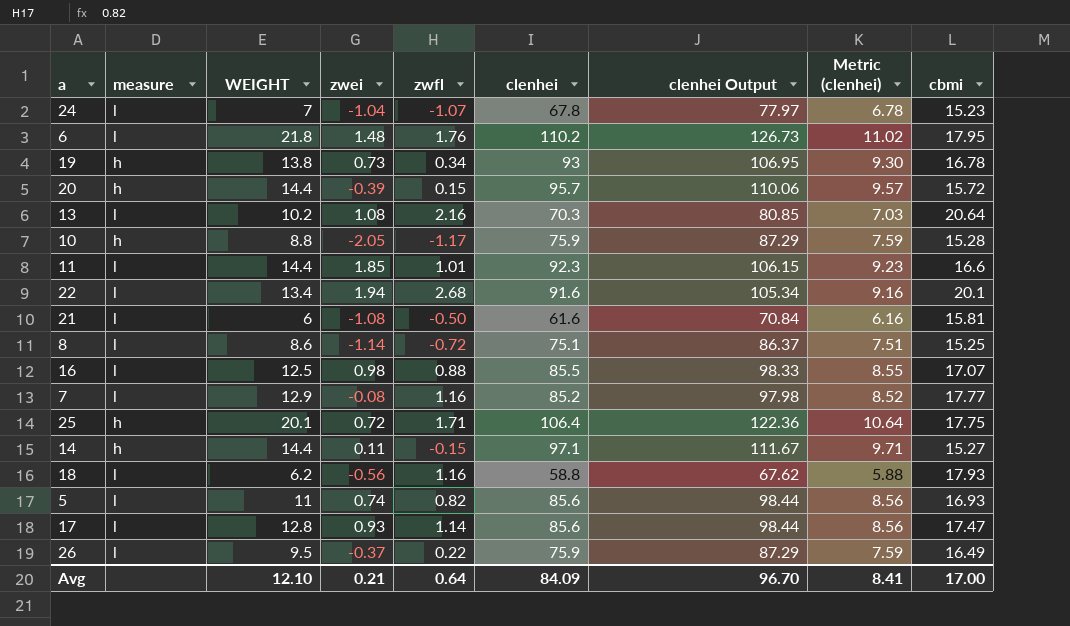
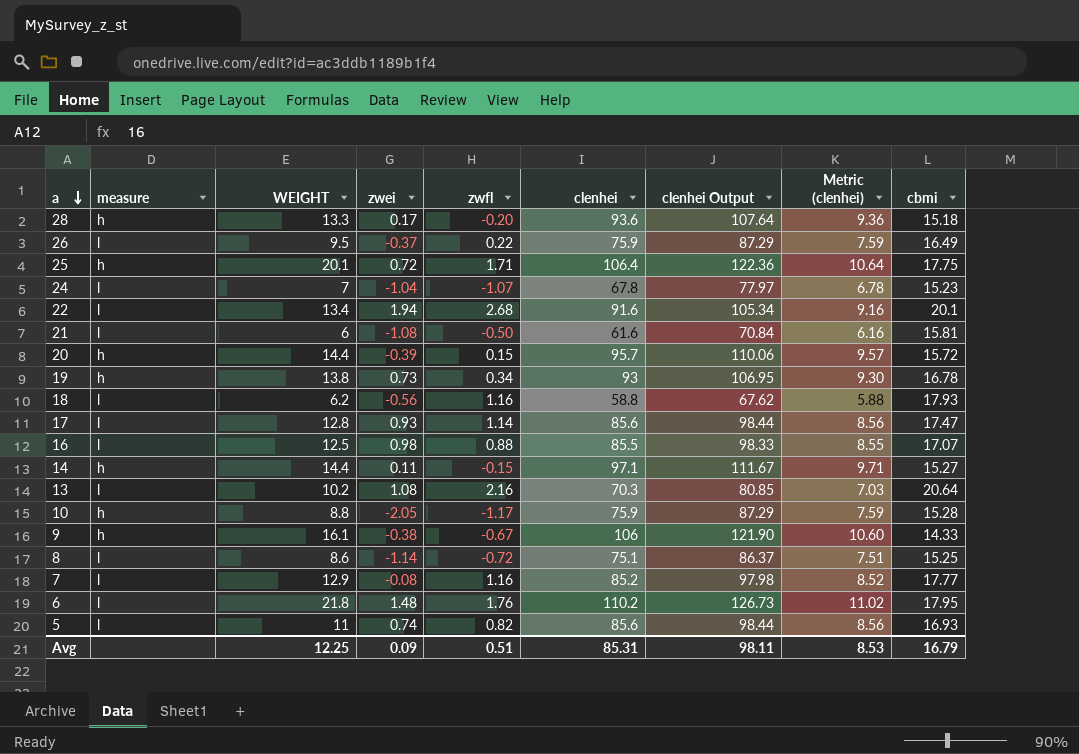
row order: none -> a descending
row 11: l | 14.4 | 1.85 | 1.01 | 92.3 | 106.15 | 9.23 | 16.6 -> none
row 28: none -> h | 13.3 | 0.17 | -0.20 | 93.6 | 107.64 | 9.36 | 15.18
row 9: none -> h | 16.1 | -0.38 | -0.67 | 106 | 121.90 | 10.60 | 14.33
Avg | WEIGHT: 12.10 -> 12.25
Avg | zwei: 0.21 -> 0.09
Avg | zwfl: 0.64 -> 0.51
Avg | clenhei: 84.09 -> 85.31
Avg | clenhei Output: 96.70 -> 98.11
Avg | Metric (clenhei): 8.41 -> 8.53
Avg | cbmi: 17.00 -> 16.79

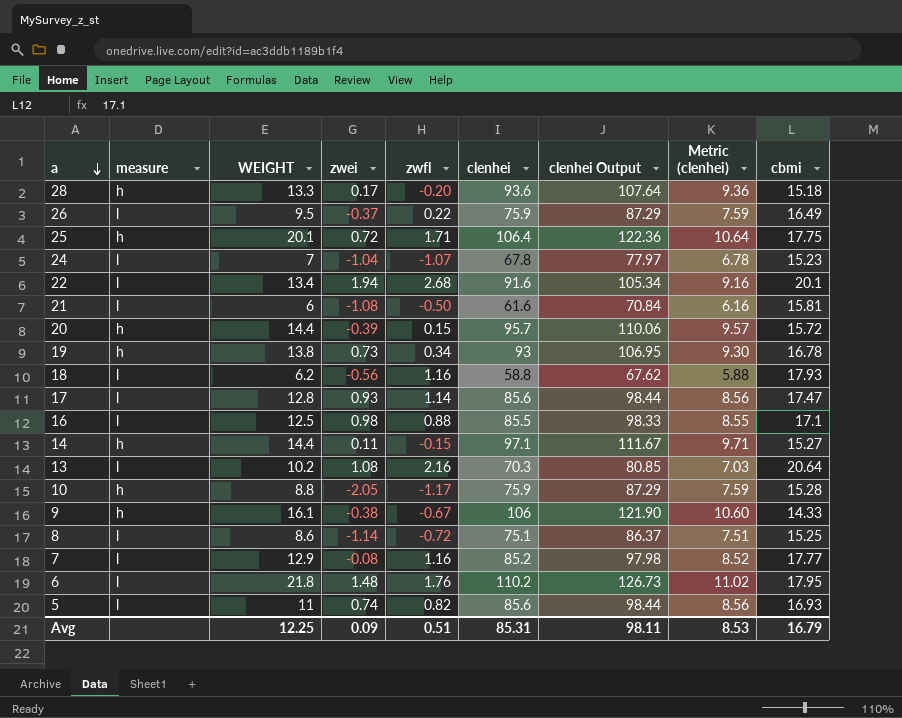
16 | cbmi: 17.07 -> 17.1

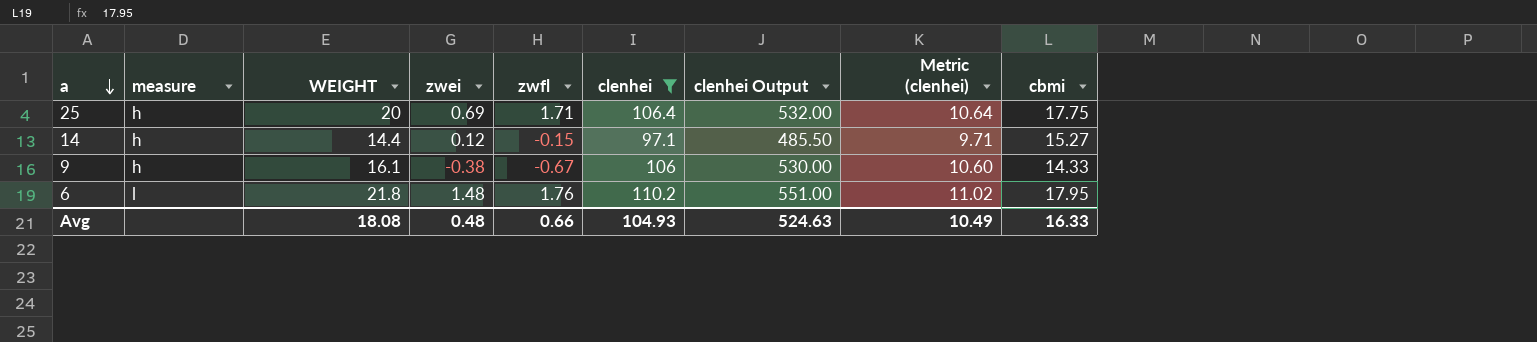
filter: none -> clenhei >= 97.1
column clenhei Output | formula: [clenhei] * 1.15 -> [clenhei] * 5
25 | WEIGHT: 20.1 -> 20
25 | zwei: 0.72 -> 0.69
14 | zwei: 0.11 -> 0.12
Avg | WEIGHT: 12.25 -> 18.08
Avg | zwei: 0.09 -> 0.48
Avg | zwfl: 0.51 -> 0.66
Avg | clenhei: 85.31 -> 104.93
Avg | clenhei Output: 98.11 -> 524.63
Avg | Metric (clenhei): 8.53 -> 10.49
Avg | cbmi: 16.79 -> 16.33

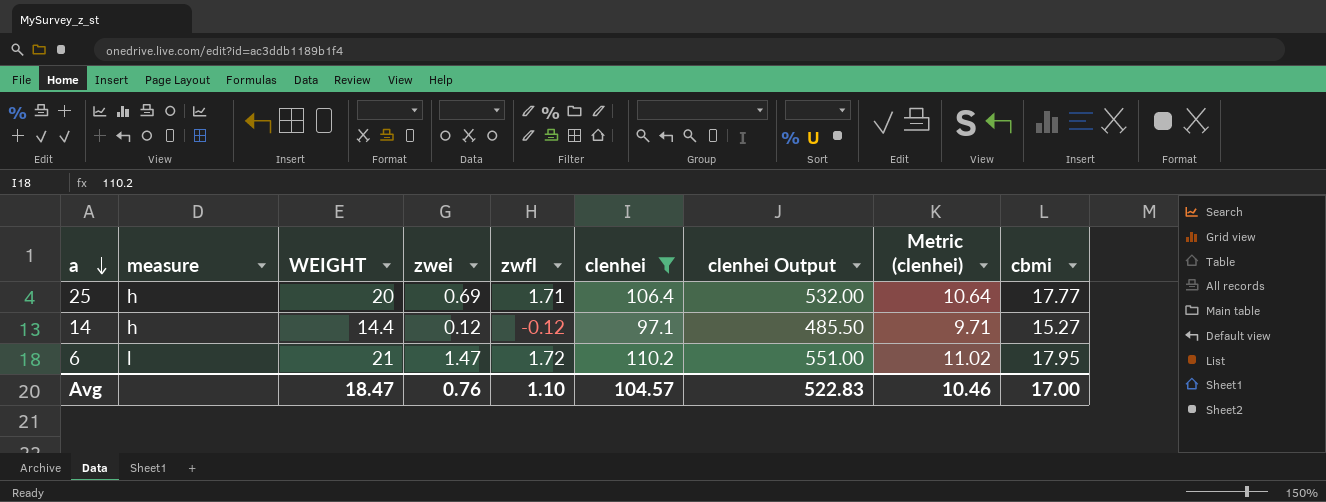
row 9: h | 16.1 | -0.38 | -0.67 | 106 | 530.00 | 10.60 | 14.33 -> none
25 | cbmi: 17.75 -> 17.77
14 | zwfl: -0.15 -> -0.12
6 | WEIGHT: 21.8 -> 21
6 | zwei: 1.48 -> 1.47
6 | zwfl: 1.76 -> 1.72
Avg | WEIGHT: 18.08 -> 18.47
Avg | zwei: 0.48 -> 0.76
Avg | zwfl: 0.66 -> 1.10
Avg | clenhei: 104.93 -> 104.57
Avg | clenhei Output: 524.63 -> 522.83
Avg | Metric (clenhei): 10.49 -> 10.46
Avg | cbmi: 16.33 -> 17.00

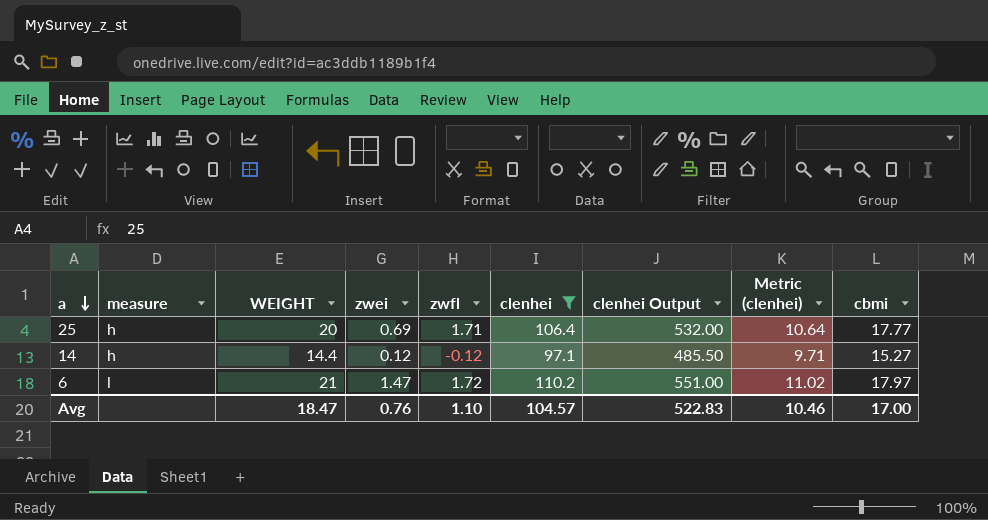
6 | cbmi: 17.95 -> 17.97

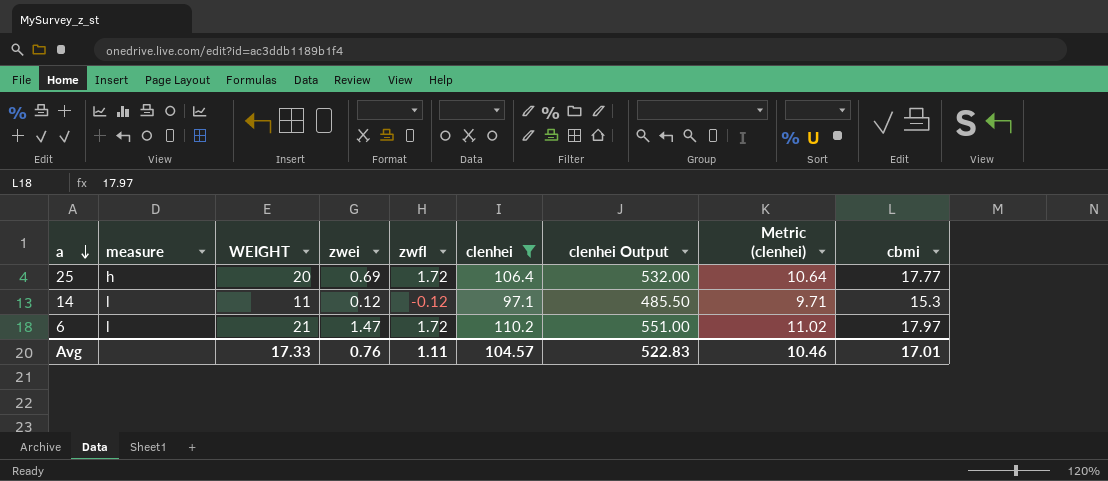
25 | zwfl: 1.71 -> 1.72
14 | measure: h -> l
14 | WEIGHT: 14.4 -> 11
14 | cbmi: 15.27 -> 15.3
Avg | WEIGHT: 18.47 -> 17.33
Avg | zwfl: 1.10 -> 1.11
Avg | cbmi: 17.00 -> 17.01

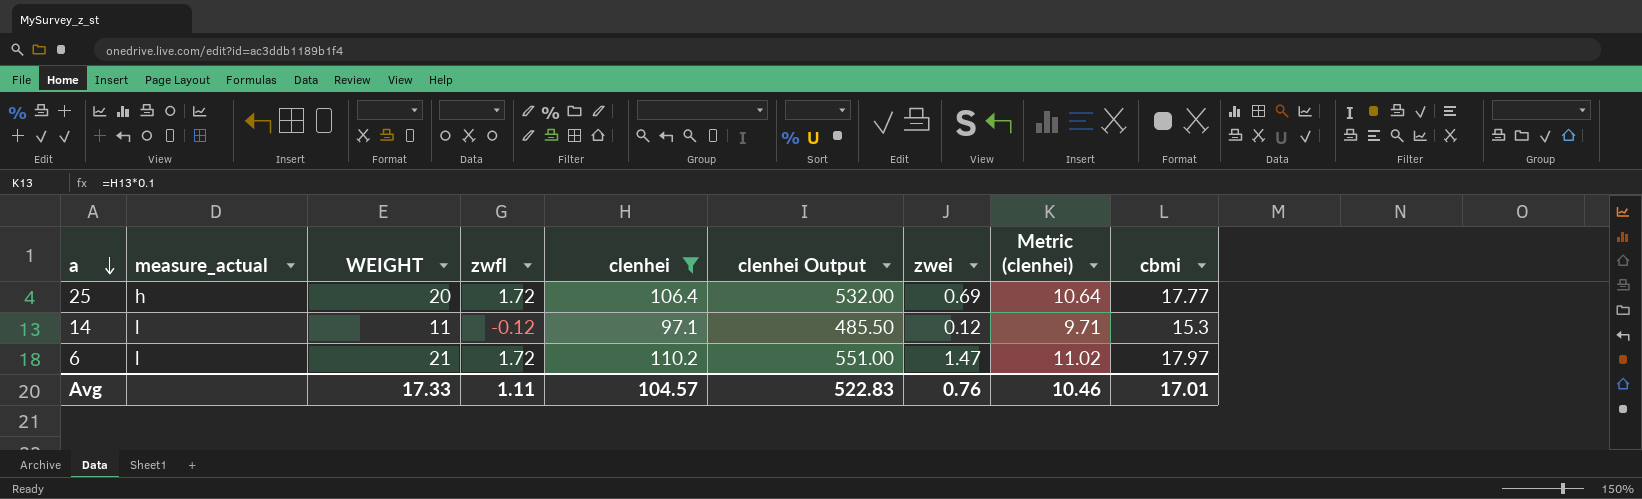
column name: measure -> measure_actual
column zwei | position: 4 -> 7

